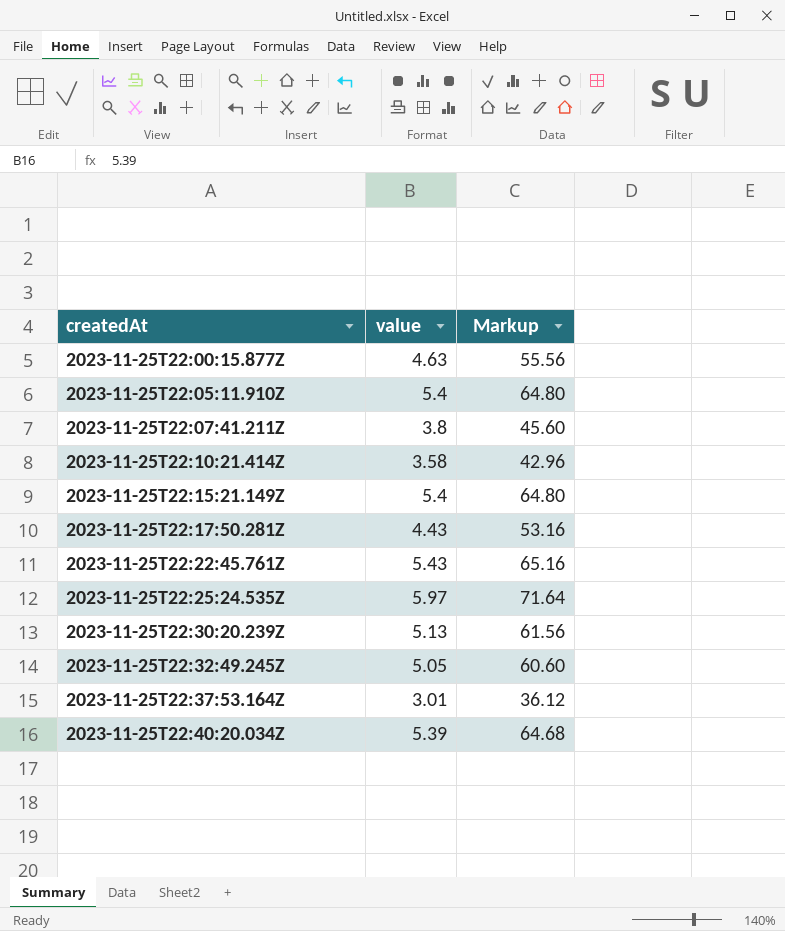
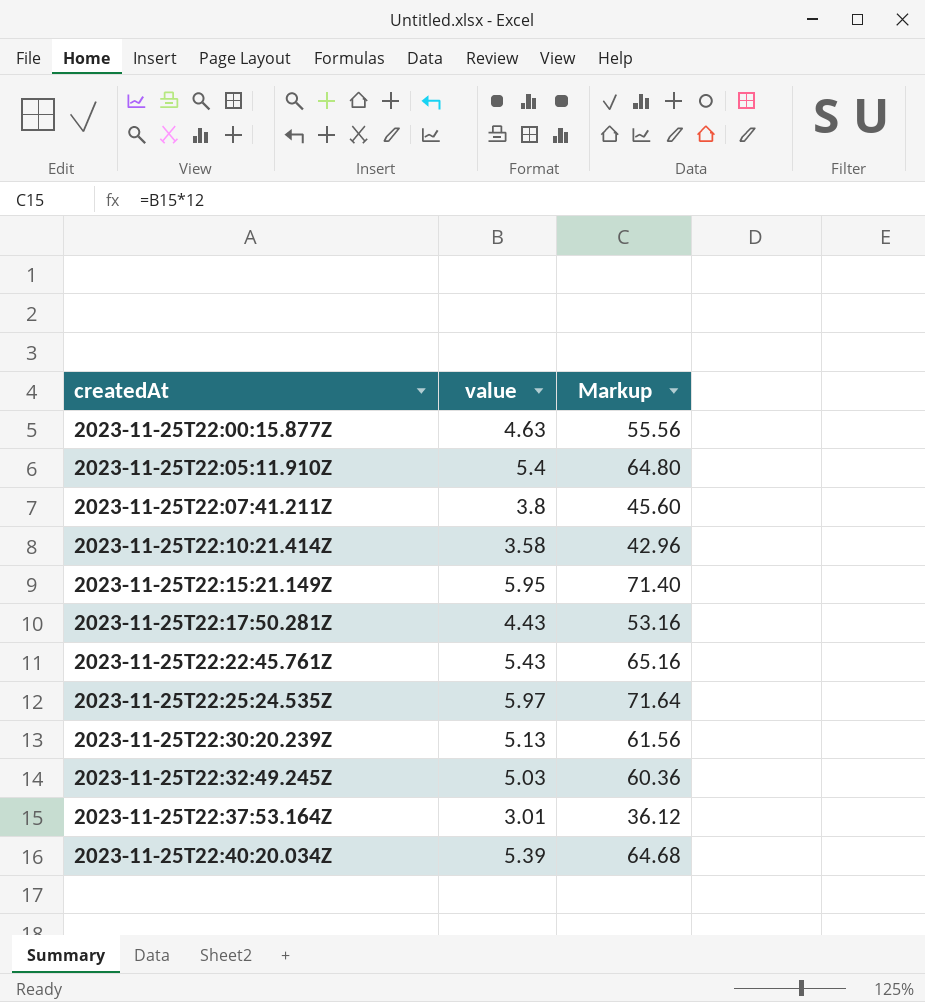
2023-11-25T22:15:21.149Z | value: 5.4 -> 5.95
2023-11-25T22:15:21.149Z | Markup: 64.80 -> 71.40
2023-11-25T22:32:49.245Z | value: 5.05 -> 5.03
2023-11-25T22:32:49.245Z | Markup: 60.60 -> 60.36

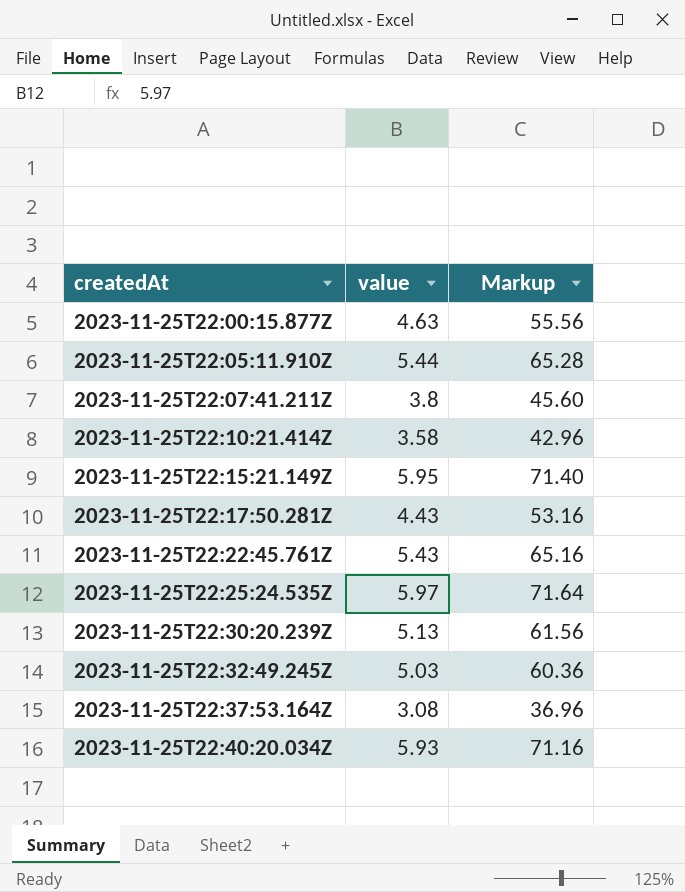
2023-11-25T22:05:11.910Z | value: 5.4 -> 5.44
2023-11-25T22:05:11.910Z | Markup: 64.80 -> 65.28
2023-11-25T22:37:53.164Z | value: 3.01 -> 3.08
2023-11-25T22:37:53.164Z | Markup: 36.12 -> 36.96
2023-11-25T22:40:20.034Z | value: 5.39 -> 5.93
2023-11-25T22:40:20.034Z | Markup: 64.68 -> 71.16

